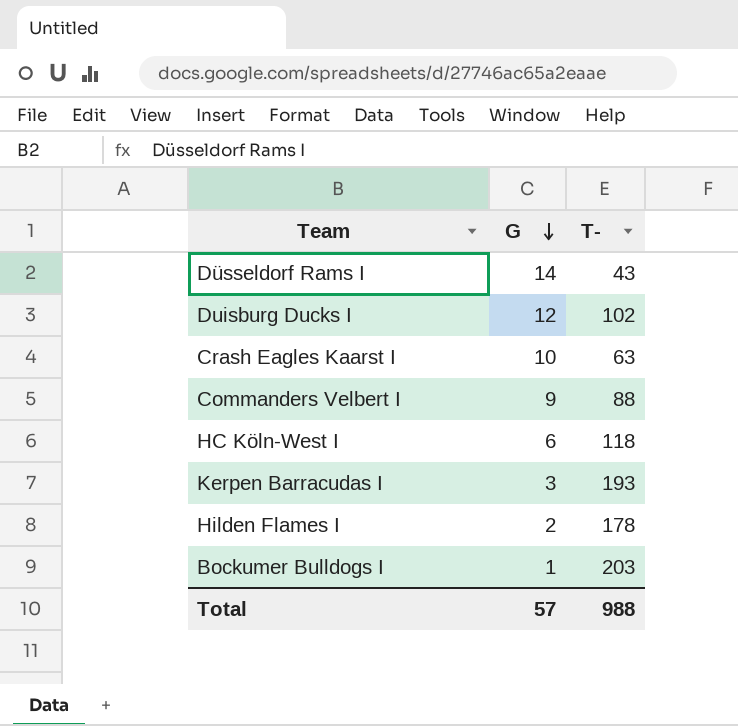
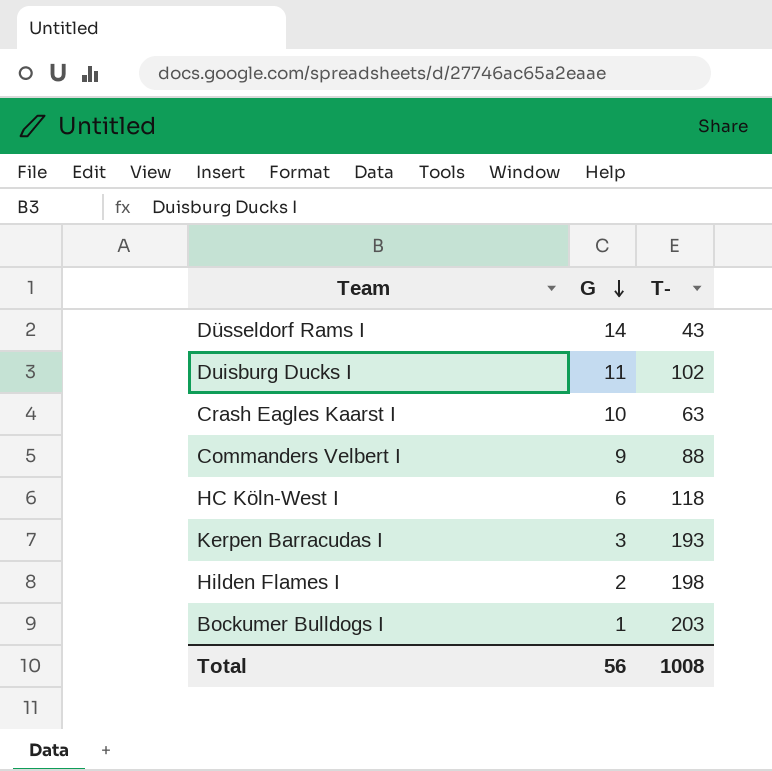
Duisburg Ducks I | G: 12 -> 11
Hilden Flames I | T-: 178 -> 198
Total | G: 57 -> 56
Total | T-: 988 -> 1008

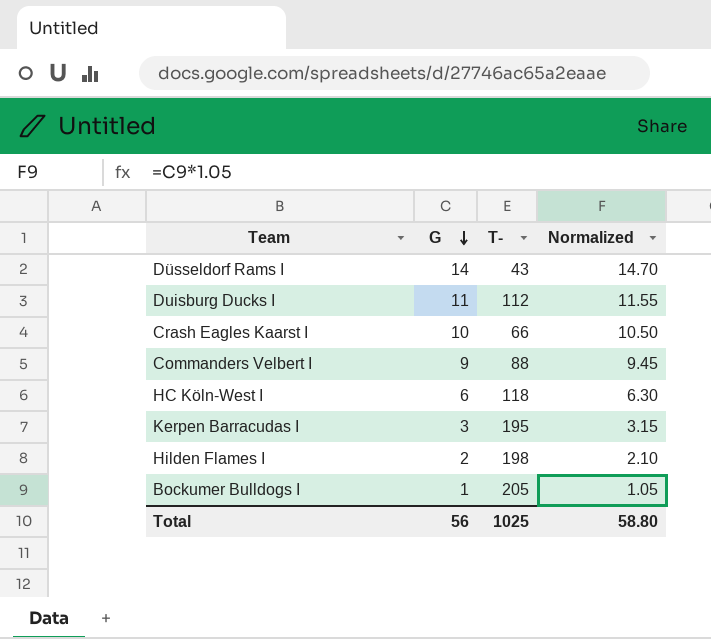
column Normalized | formula: none -> [G] * 1.05
Duisburg Ducks I | T-: 102 -> 112
Crash Eagles Kaarst I | T-: 63 -> 66
Kerpen Barracudas I | T-: 193 -> 195
Bockumer Bulldogs I | T-: 203 -> 205
Total | T-: 1008 -> 1025

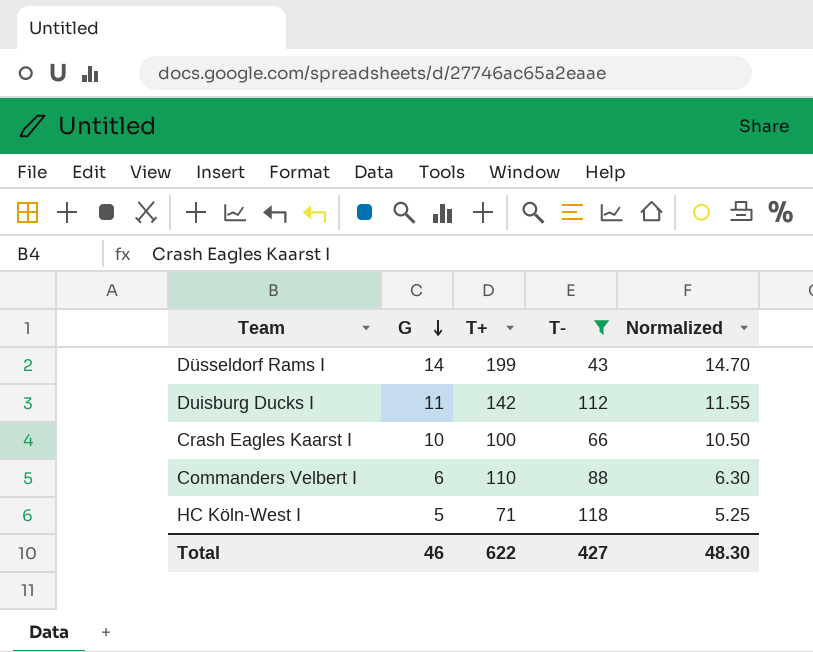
filter: none -> T- <= 118
column T+ | position: none -> 3
Commanders Velbert I | G: 9 -> 6
Commanders Velbert I | Normalized: 9.45 -> 6.30
HC Köln-West I | G: 6 -> 5
HC Köln-West I | Normalized: 6.30 -> 5.25
Total | G: 56 -> 46
Total | T-: 1025 -> 427
Total | Normalized: 58.80 -> 48.30

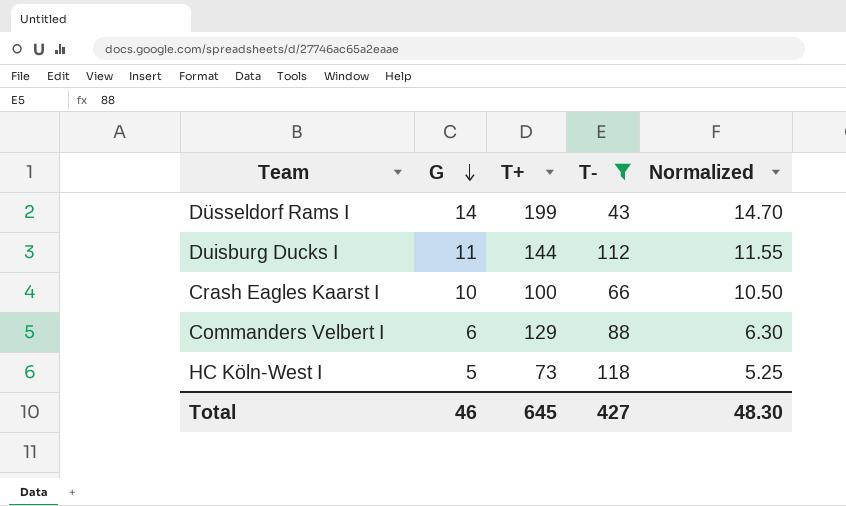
Duisburg Ducks I | T+: 142 -> 144
Commanders Velbert I | T+: 110 -> 129
HC Köln-West I | T+: 71 -> 73
Total | T+: 622 -> 645

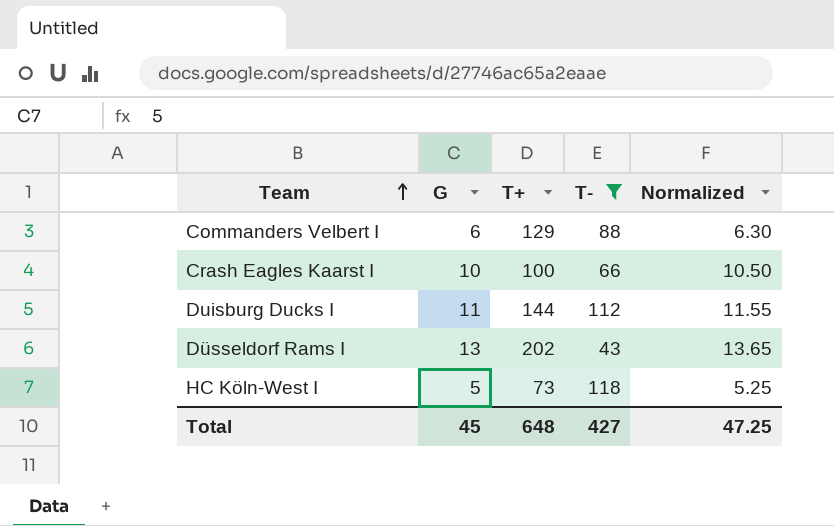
row order: G descending -> Team ascending
Düsseldorf Rams I | G: 14 -> 13
Düsseldorf Rams I | T+: 199 -> 202
Düsseldorf Rams I | Normalized: 14.70 -> 13.65
Total | G: 46 -> 45
Total | T+: 645 -> 648
Total | Normalized: 48.30 -> 47.25

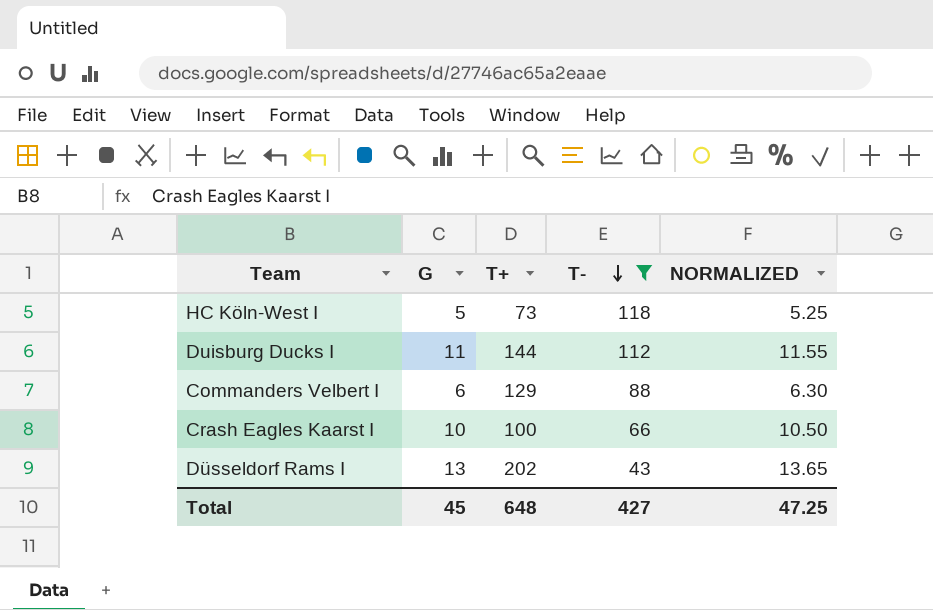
row order: Team ascending -> T- descending
column name: Normalized -> NORMALIZED

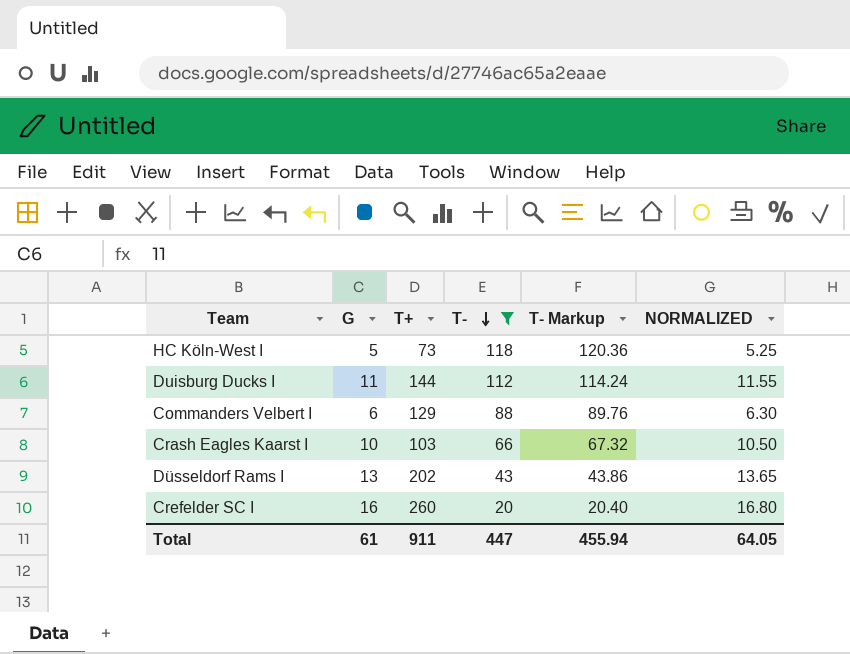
column T- Markup | formula: none -> [T-] * 1.02
Crash Eagles Kaarst I | T+: 100 -> 103
row Crefelder SC I: none -> 16 | 260 | 20 | 20.40 | 16.80
Total | G: 45 -> 61
Total | T+: 648 -> 911
Total | T-: 427 -> 447
Total | NORMALIZED: 47.25 -> 64.05

